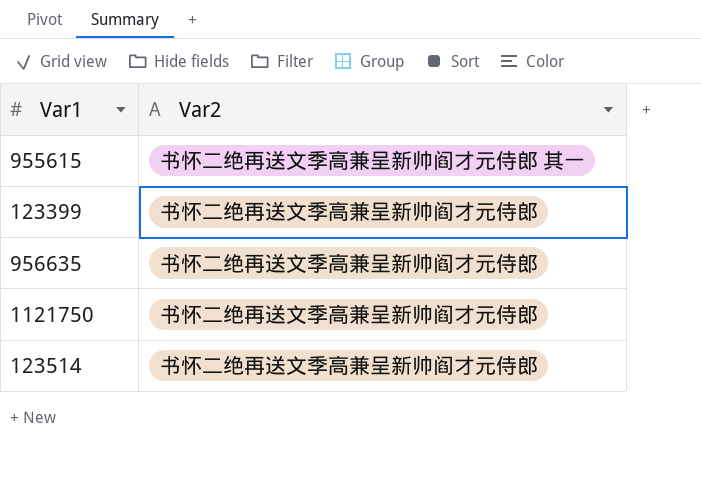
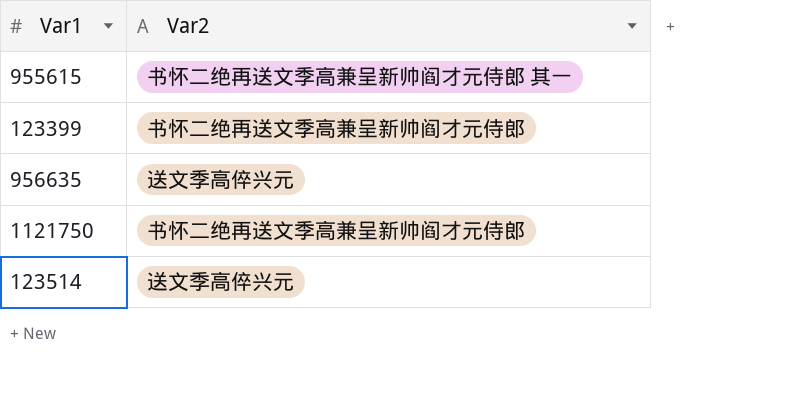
956635 | Var2: 书怀二绝再送文季高兼呈新帅阎才元侍郎 -> 送文季高倅兴元
123514 | Var2: 书怀二绝再送文季高兼呈新帅阎才元侍郎 -> 送文季高倅兴元

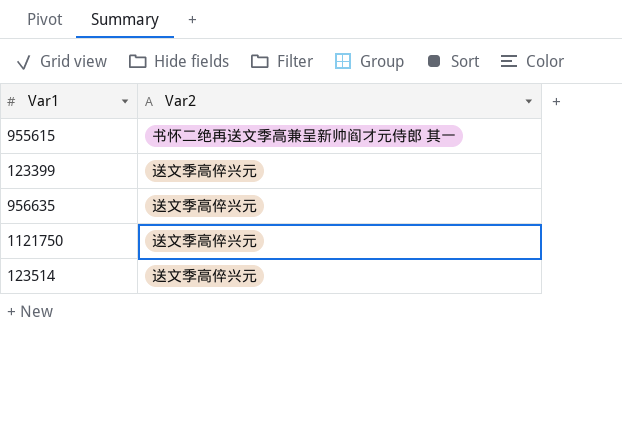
123399 | Var2: 书怀二绝再送文季高兼呈新帅阎才元侍郎 -> 送文季高倅兴元
1121750 | Var2: 书怀二绝再送文季高兼呈新帅阎才元侍郎 -> 送文季高倅兴元

